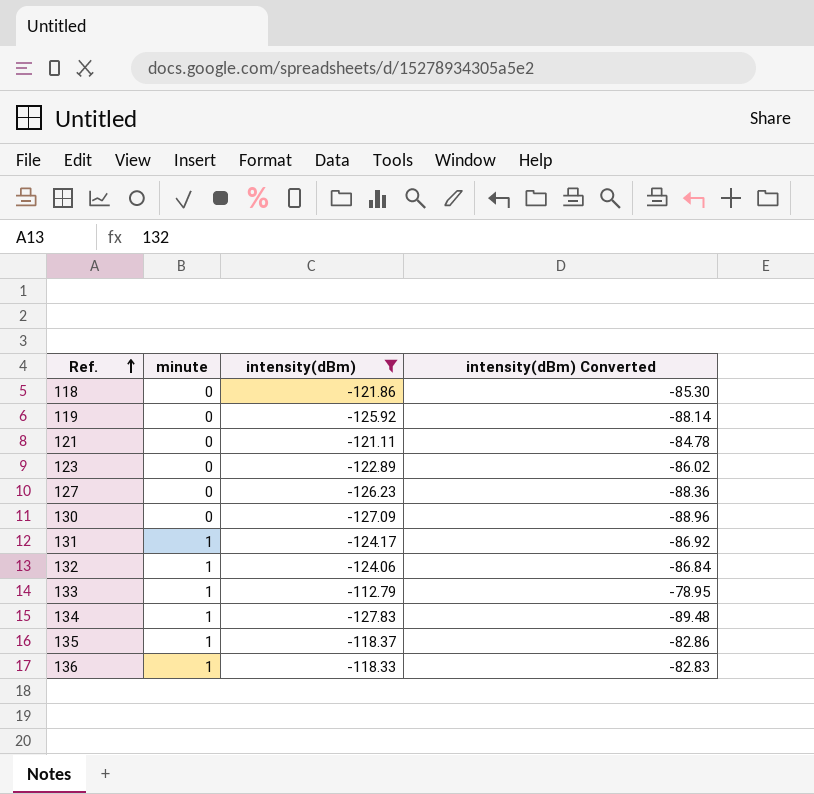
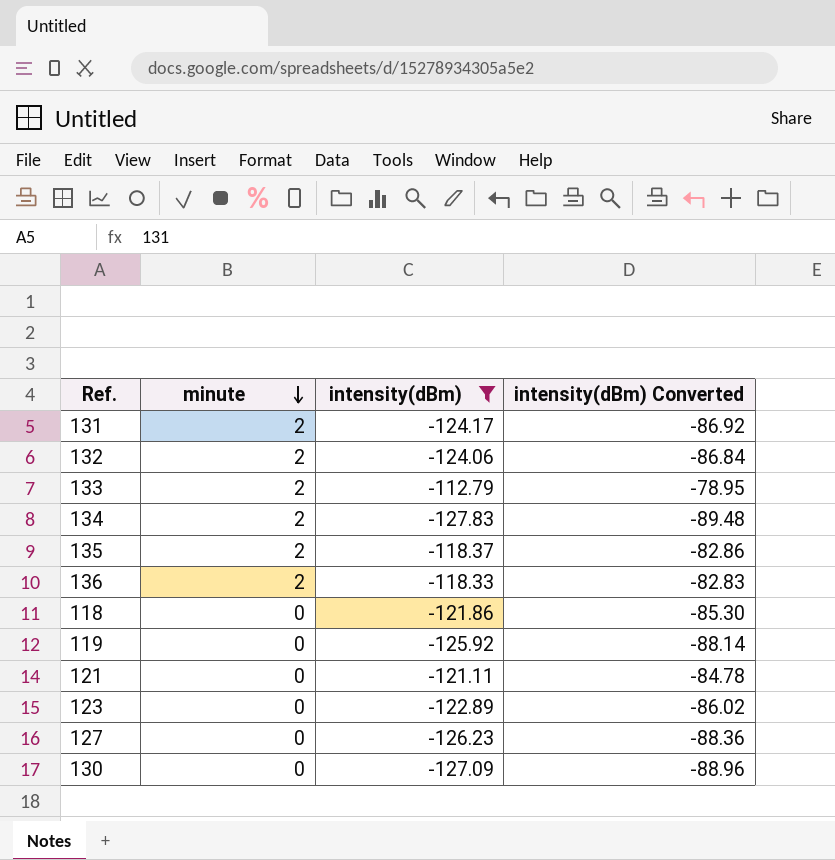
row order: Ref. ascending -> minute descending
131 | minute: 1 -> 2
132 | minute: 1 -> 2
133 | minute: 1 -> 2
134 | minute: 1 -> 2
135 | minute: 1 -> 2
136 | minute: 1 -> 2

